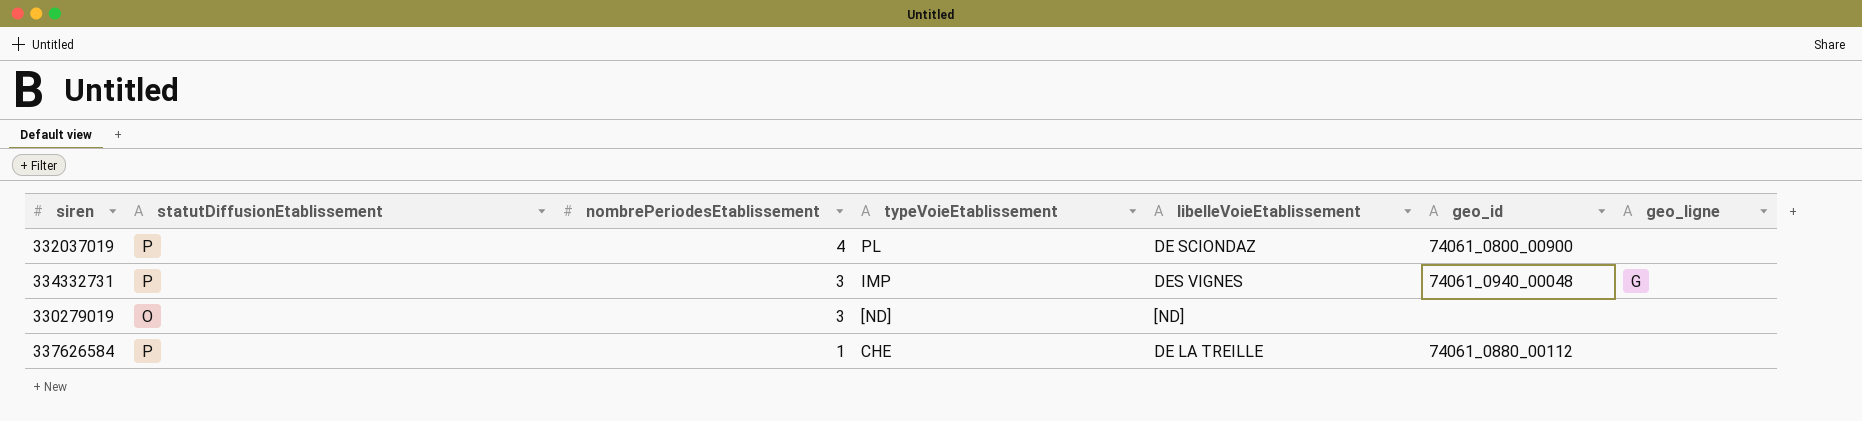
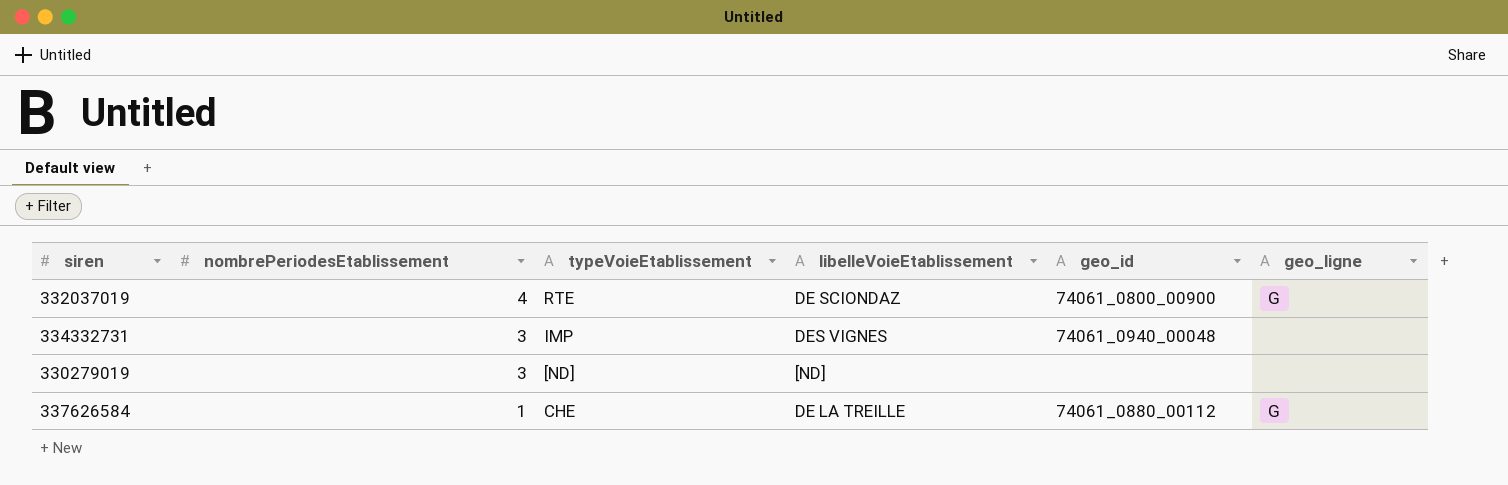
column statutDiffusionEtablissement | position: 2 -> none
332037019 | typeVoieEtablissement: PL -> RTE
332037019 | geo_ligne: none -> G
334332731 | geo_ligne: G -> none
337626584 | geo_ligne: none -> G

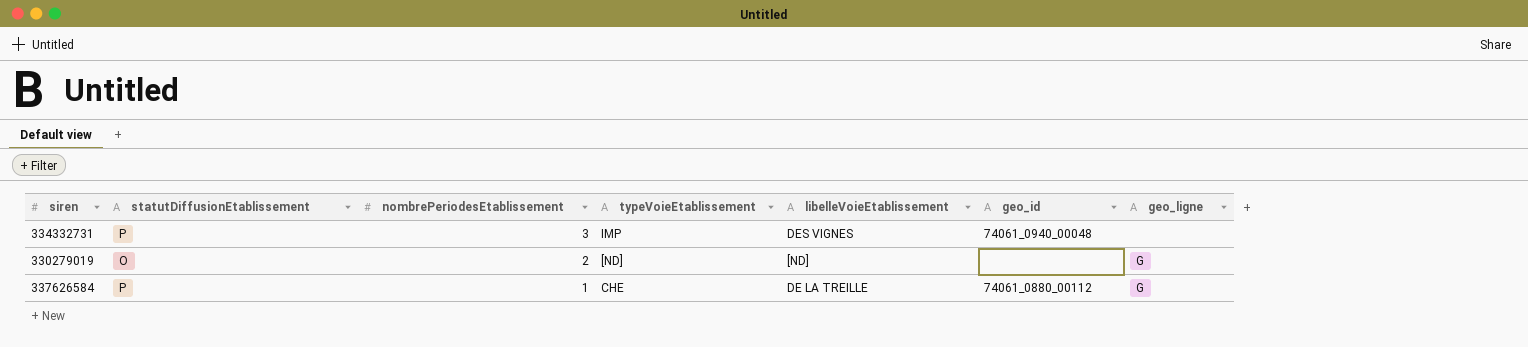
column statutDiffusionEtablissement | position: none -> 2
row 332037019: 4 | RTE | DE SCIONDAZ | 74061_0800_00900 | G -> none
330279019 | nombrePeriodesEtablissement: 3 -> 2
330279019 | geo_ligne: none -> G

